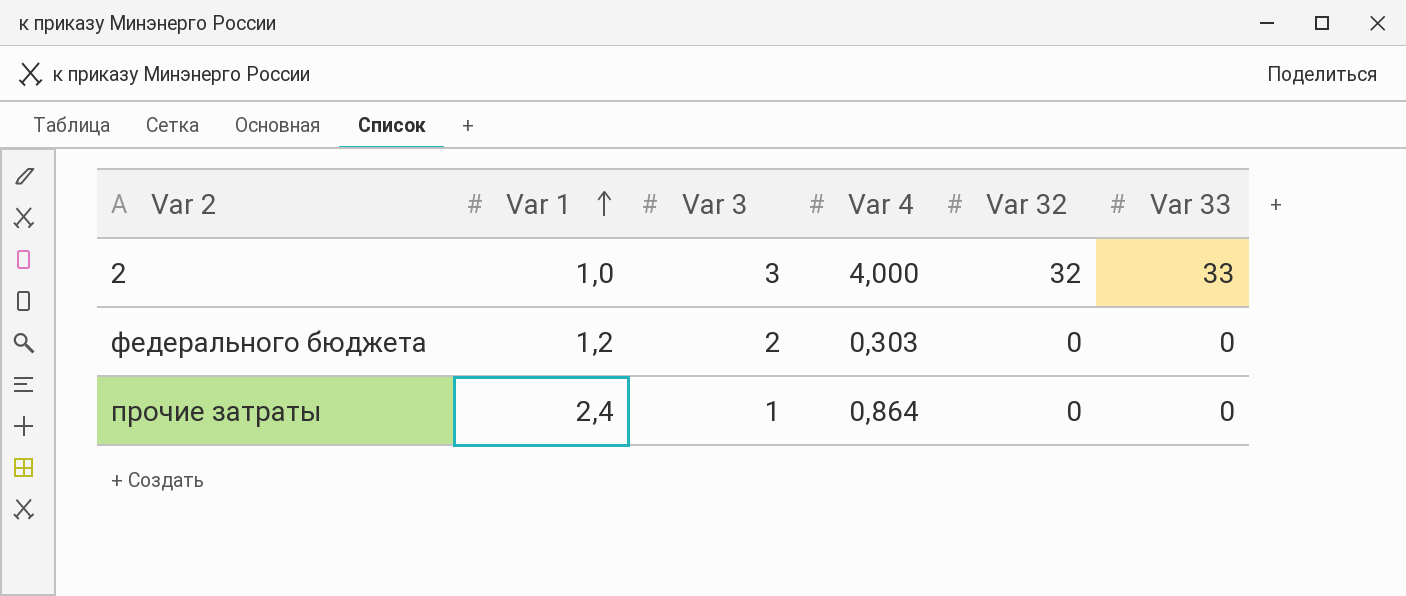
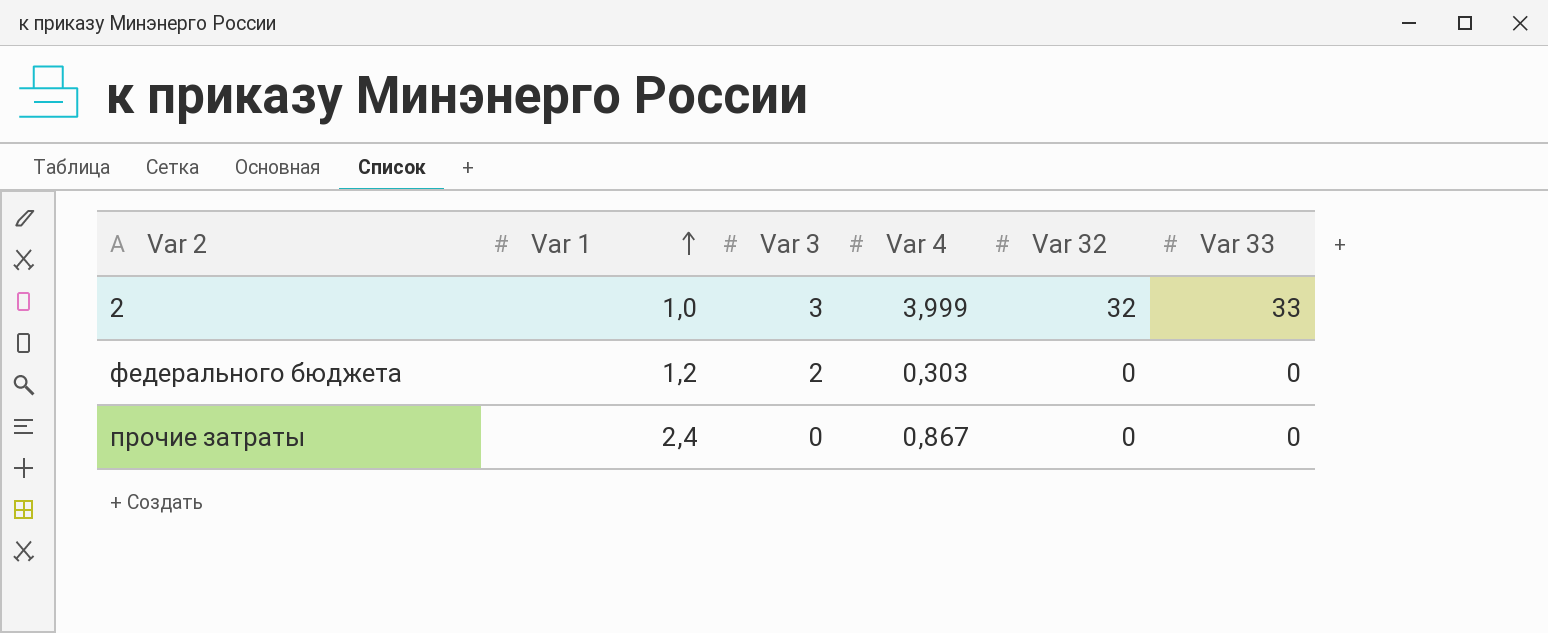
2 | Var 4: 4,000 -> 3,999
прочие затраты | Var 3: 1 -> 0
прочие затраты | Var 4: 0,864 -> 0,867

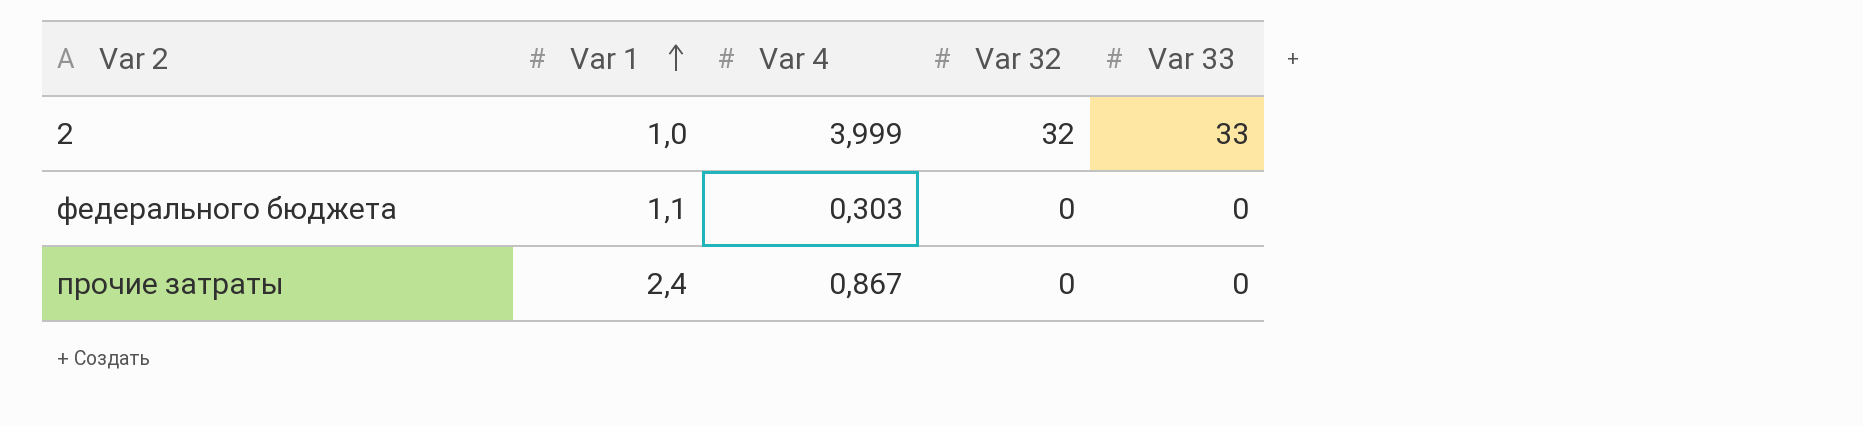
column Var 3 | position: 3 -> none
федерального бюджета | Var 1: 1,2 -> 1,1

